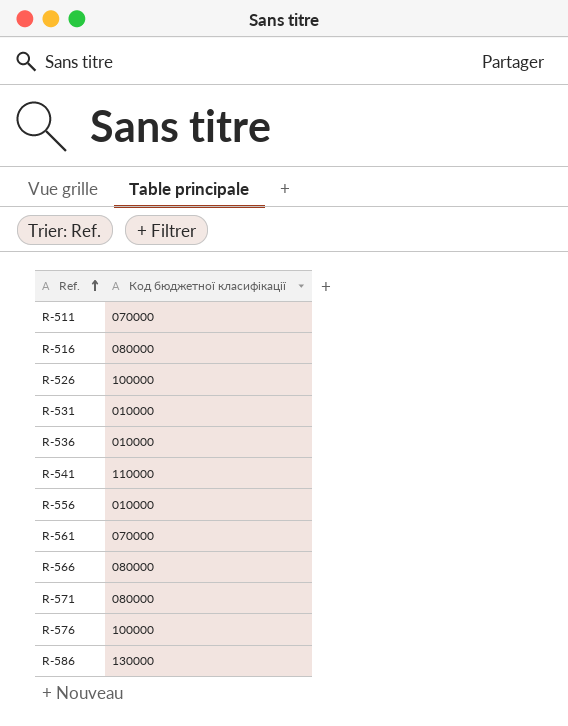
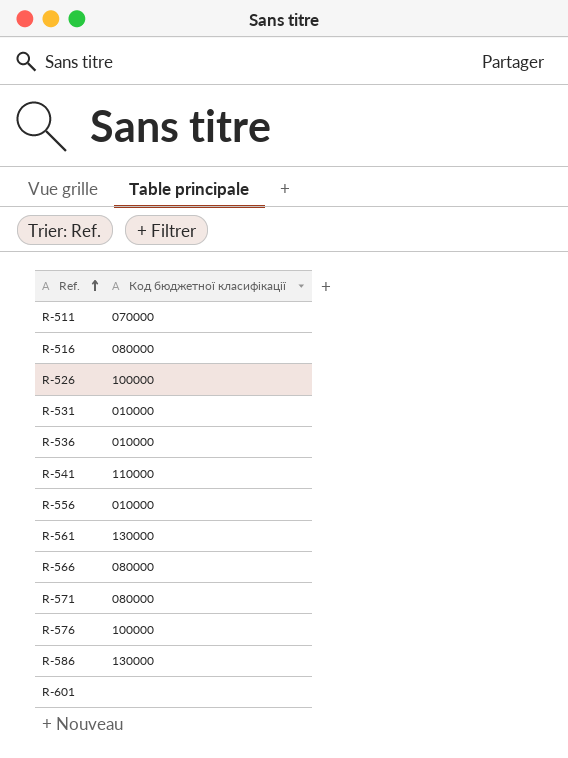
R-561 | Код бюджетної класифікації: 070000 -> 130000
row R-601: none -> none

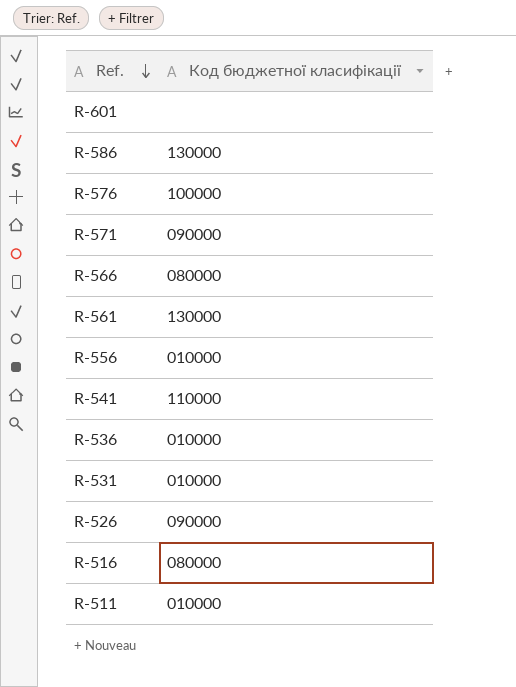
row order: Ref. ascending -> Ref. descending
R-571 | Код бюджетної класифікації: 080000 -> 090000
R-526 | Код бюджетної класифікації: 100000 -> 090000
R-511 | Код бюджетної класифікації: 070000 -> 010000

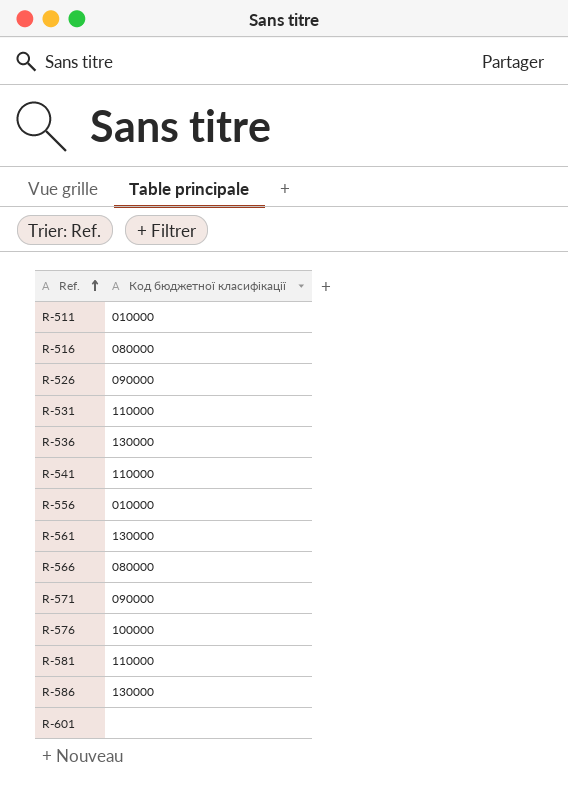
row order: Ref. descending -> Ref. ascending
R-531 | Код бюджетної класифікації: 010000 -> 110000
R-536 | Код бюджетної класифікації: 010000 -> 130000
row R-581: none -> 110000

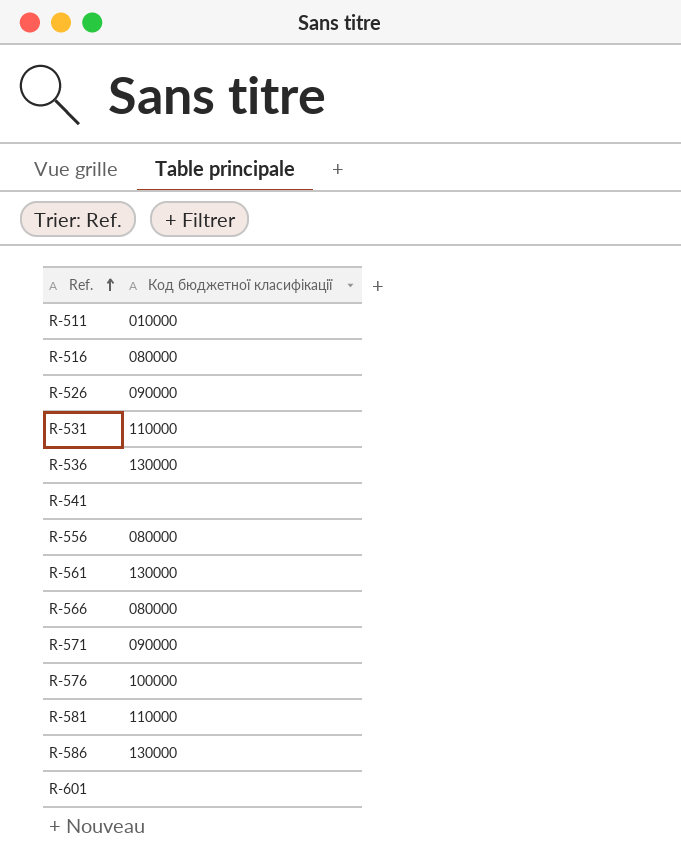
R-541 | Код бюджетної класифікації: 110000 -> none
R-556 | Код бюджетної класифікації: 010000 -> 080000

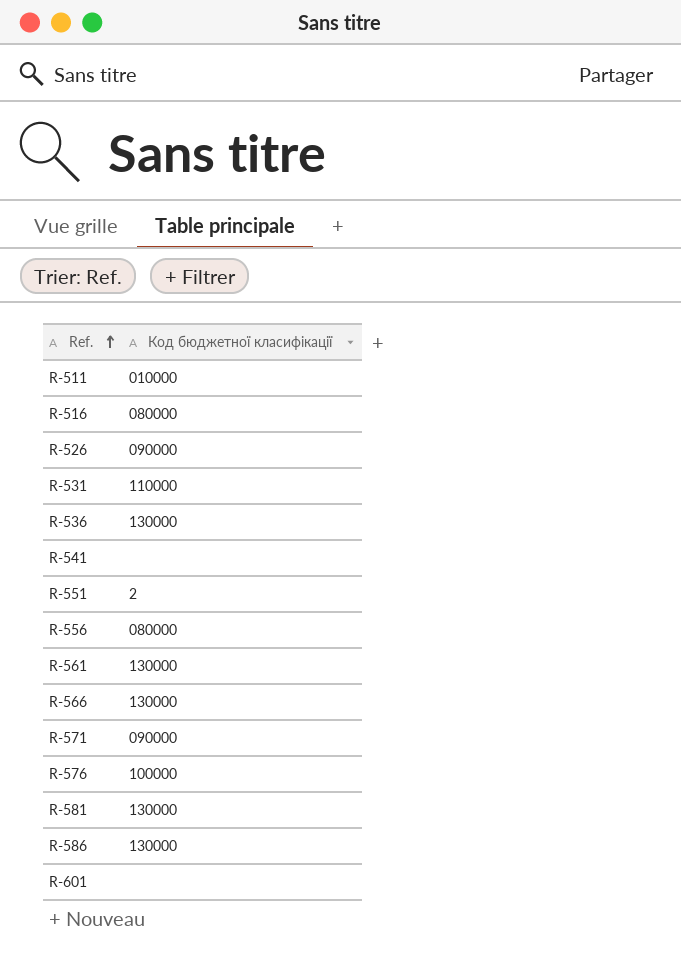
row R-551: none -> 2
R-566 | Код бюджетної класифікації: 080000 -> 130000
R-581 | Код бюджетної класифікації: 110000 -> 130000

